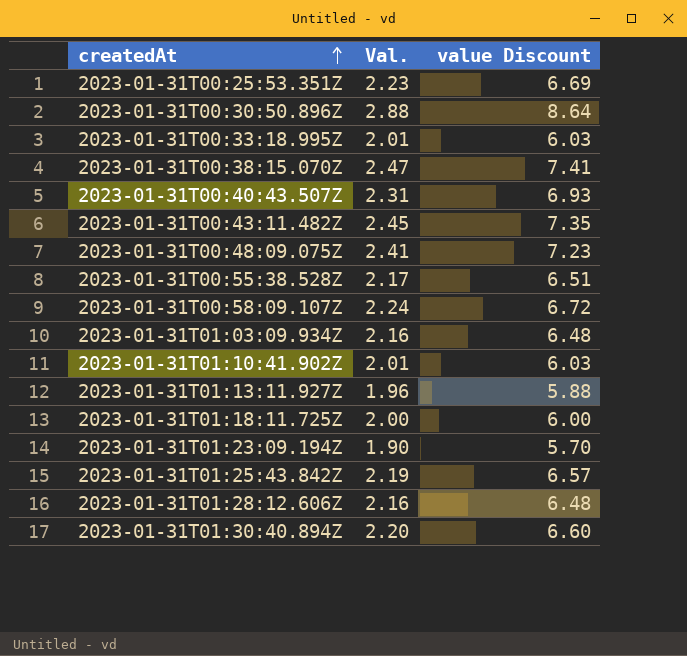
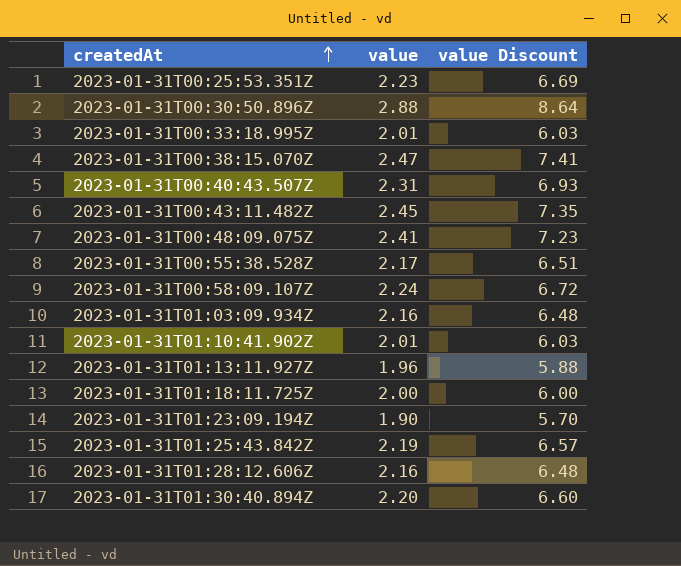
column name: Val. -> value

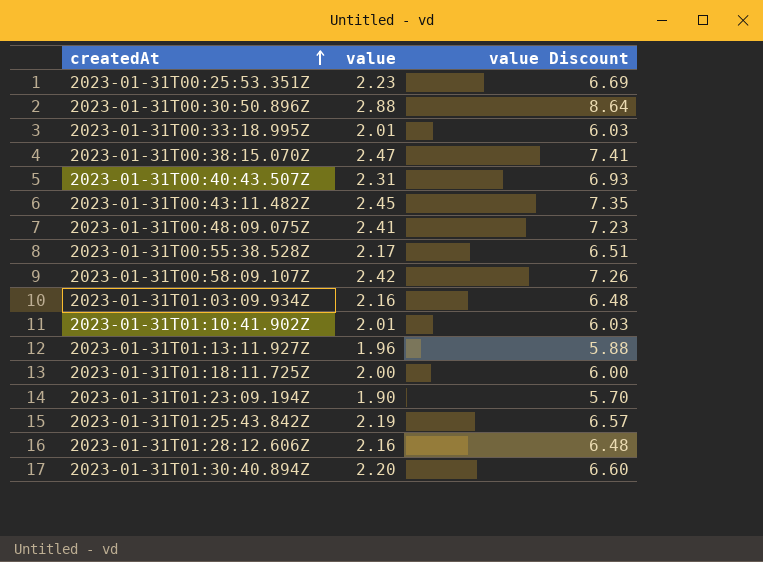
2023-01-31T00:58:09.107Z | value: 2.24 -> 2.42
2023-01-31T00:58:09.107Z | value Discount: 6.72 -> 7.26

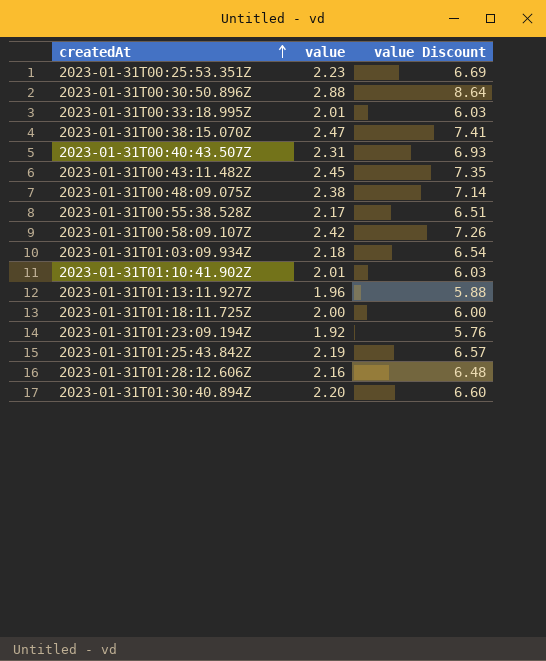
2023-01-31T00:48:09.075Z | value: 2.41 -> 2.38
2023-01-31T00:48:09.075Z | value Discount: 7.23 -> 7.14
2023-01-31T01:03:09.934Z | value: 2.16 -> 2.18
2023-01-31T01:03:09.934Z | value Discount: 6.48 -> 6.54
2023-01-31T01:23:09.194Z | value: 1.90 -> 1.92
2023-01-31T01:23:09.194Z | value Discount: 5.70 -> 5.76

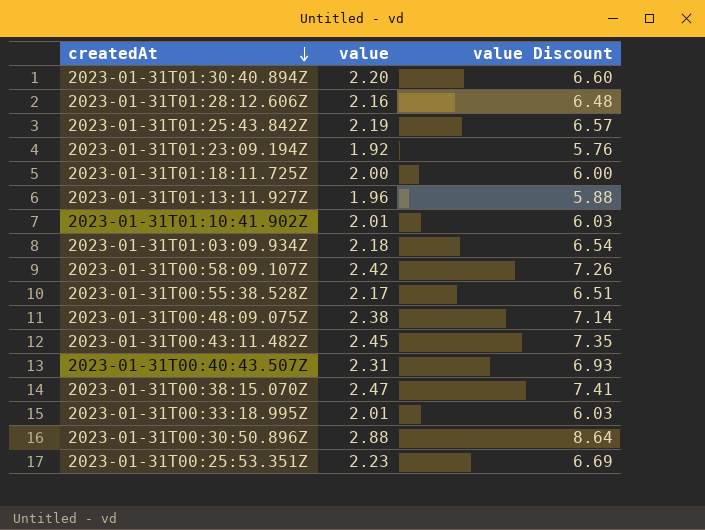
row order: createdAt ascending -> createdAt descending

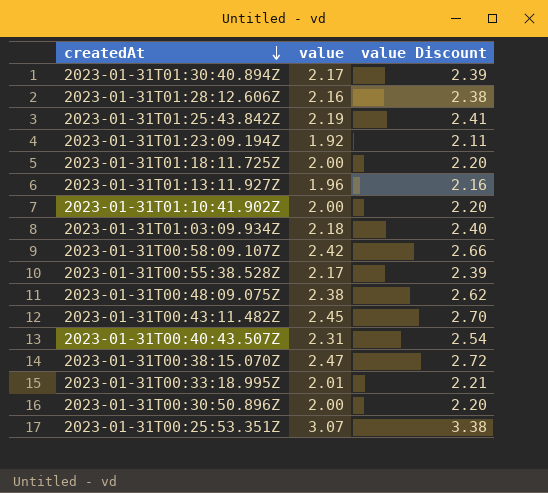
column value Discount | formula: [value] * 3 -> [value] * 1.1
2023-01-31T01:30:40.894Z | value: 2.20 -> 2.17
2023-01-31T01:10:41.902Z | value: 2.01 -> 2.00
2023-01-31T00:30:50.896Z | value: 2.88 -> 2.00
2023-01-31T00:25:53.351Z | value: 2.23 -> 3.07

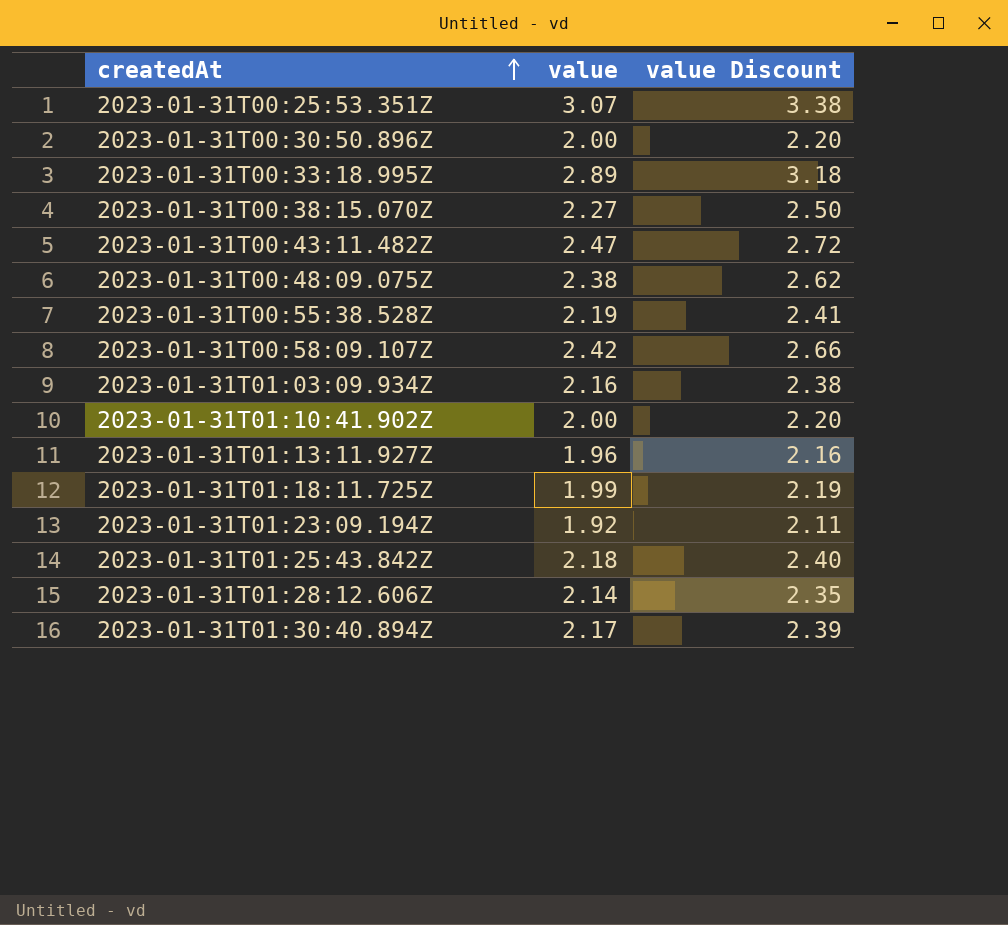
row order: createdAt descending -> createdAt ascending
row 2023-01-31T00:40:43.507Z: 2.31 | 2.54 -> none
2023-01-31T00:33:18.995Z | value: 2.01 -> 2.89
2023-01-31T00:33:18.995Z | value Discount: 2.21 -> 3.18
2023-01-31T00:38:15.070Z | value: 2.47 -> 2.27
2023-01-31T00:38:15.070Z | value Discount: 2.72 -> 2.50
2023-01-31T00:43:11.482Z | value: 2.45 -> 2.47
2023-01-31T00:43:11.482Z | value Discount: 2.70 -> 2.72
2023-01-31T00:55:38.528Z | value: 2.17 -> 2.19
2023-01-31T00:55:38.528Z | value Discount: 2.39 -> 2.41
2023-01-31T01:03:09.934Z | value: 2.18 -> 2.16
2023-01-31T01:03:09.934Z | value Discount: 2.40 -> 2.38
2023-01-31T01:18:11.725Z | value: 2.00 -> 1.99
2023-01-31T01:18:11.725Z | value Discount: 2.20 -> 2.19
2023-01-31T01:25:43.842Z | value: 2.19 -> 2.18
2023-01-31T01:25:43.842Z | value Discount: 2.41 -> 2.40
2023-01-31T01:28:12.606Z | value: 2.16 -> 2.14
2023-01-31T01:28:12.606Z | value Discount: 2.38 -> 2.35

